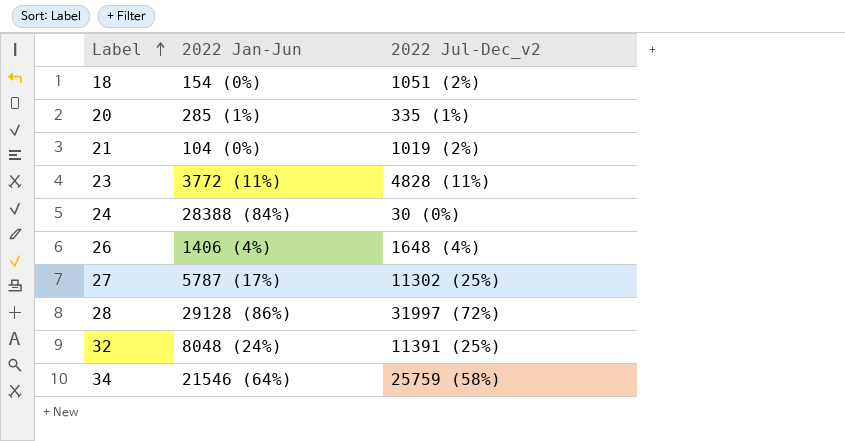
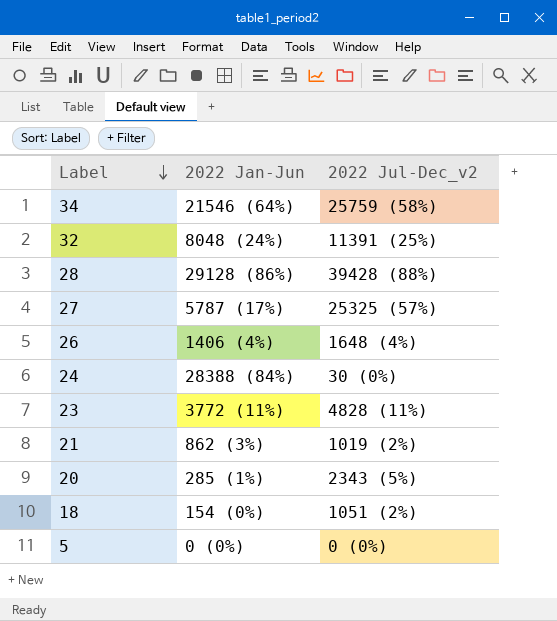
row order: Label ascending -> Label descending
28 | 2022 Jul-Dec_v2: 31997 (72%) -> 39428 (88%)
27 | 2022 Jul-Dec_v2: 11302 (25%) -> 25325 (57%)
21 | 2022 Jan-Jun: 104 (0%) -> 862 (3%)
20 | 2022 Jul-Dec_v2: 335 (1%) -> 2343 (5%)
row 5: none -> 0 (0%) | 0 (0%)

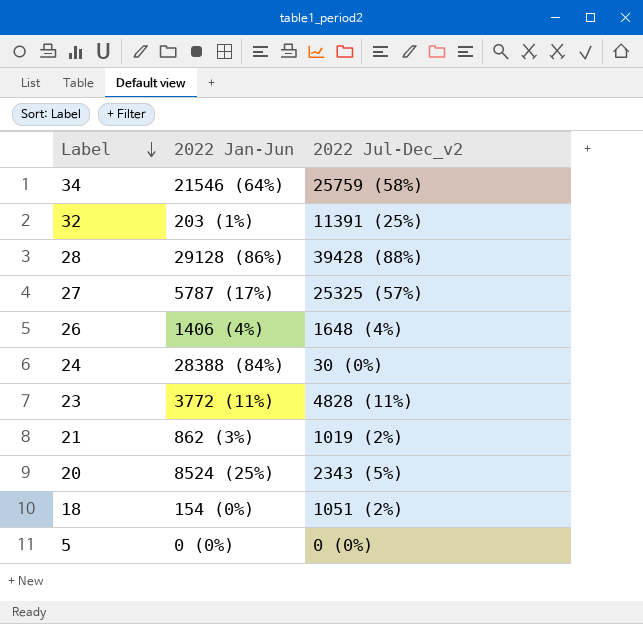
32 | 2022 Jan-Jun: 8048 (24%) -> 203 (1%)
20 | 2022 Jan-Jun: 285 (1%) -> 8524 (25%)

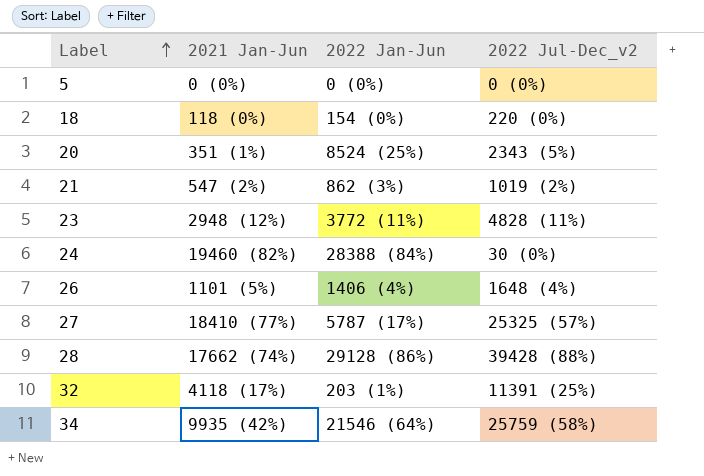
row order: Label descending -> Label ascending
column 2021 Jan-Jun | position: none -> 2
18 | 2022 Jul-Dec_v2: 1051 (2%) -> 220 (0%)

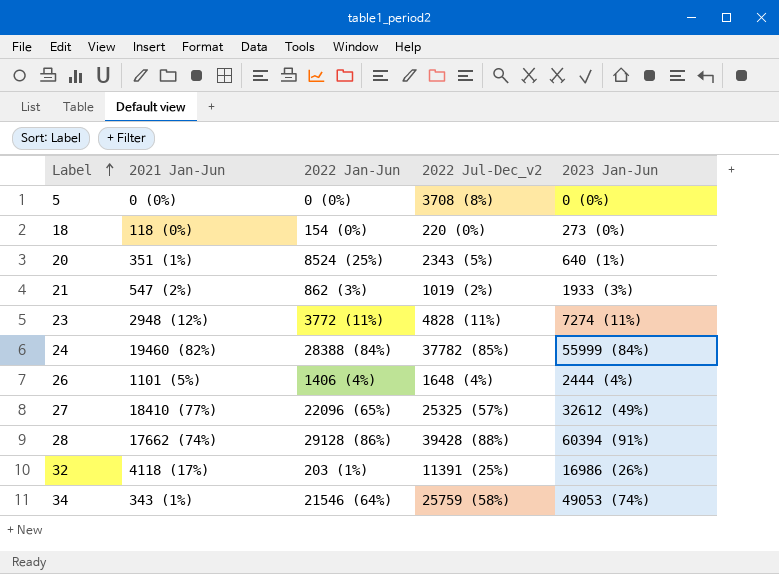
column 2023 Jan-Jun | position: none -> 5
5 | 2022 Jul-Dec_v2: 0 (0%) -> 3708 (8%)
24 | 2022 Jul-Dec_v2: 30 (0%) -> 37782 (85%)
27 | 2022 Jan-Jun: 5787 (17%) -> 22096 (65%)
34 | 2021 Jan-Jun: 9935 (42%) -> 343 (1%)

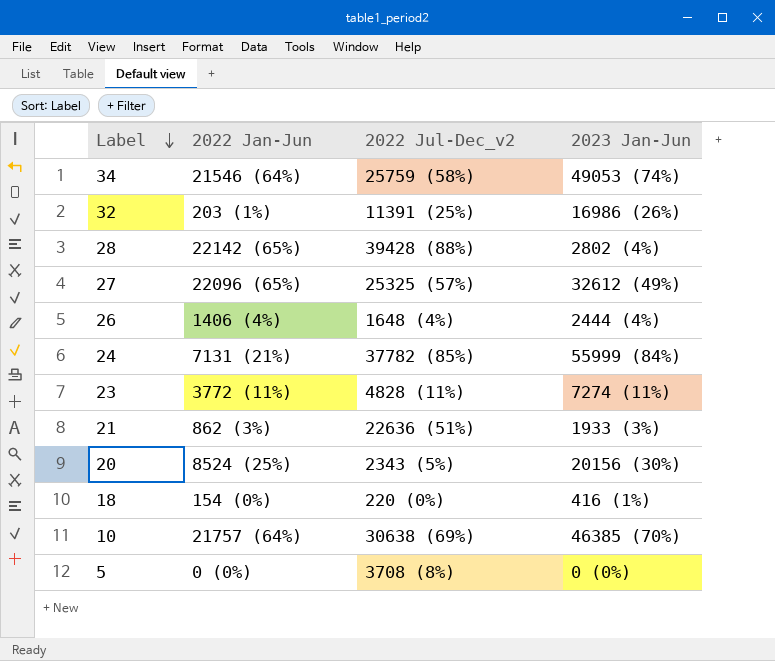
row order: Label ascending -> Label descending
column 2021 Jan-Jun | position: 2 -> none
28 | 2022 Jan-Jun: 29128 (86%) -> 22142 (65%)
28 | 2023 Jan-Jun: 60394 (91%) -> 2802 (4%)
24 | 2022 Jan-Jun: 28388 (84%) -> 7131 (21%)
21 | 2022 Jul-Dec_v2: 1019 (2%) -> 22636 (51%)
20 | 2023 Jan-Jun: 640 (1%) -> 20156 (30%)
18 | 2023 Jan-Jun: 273 (0%) -> 416 (1%)
row 10: none -> 21757 (64%) | 30638 (69%) | 46385 (70%)

